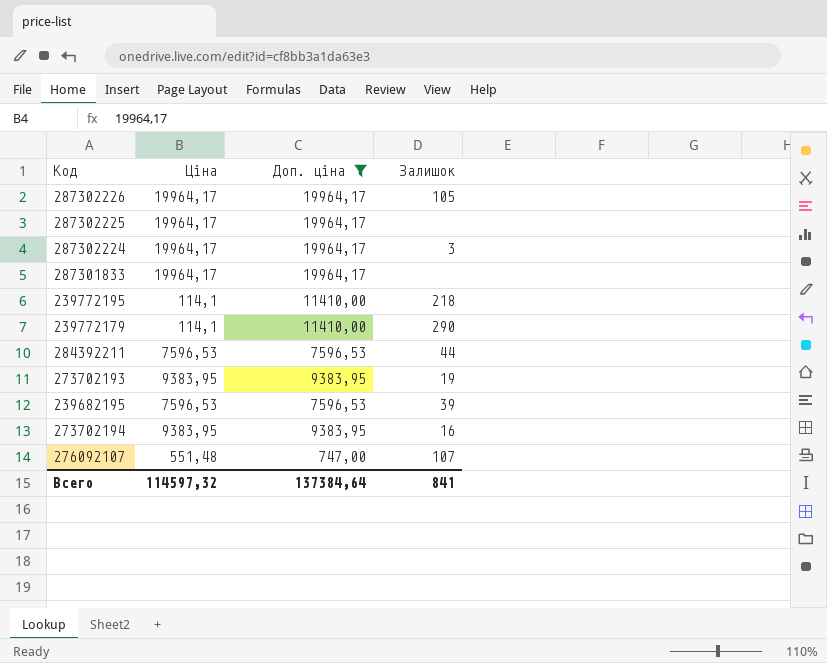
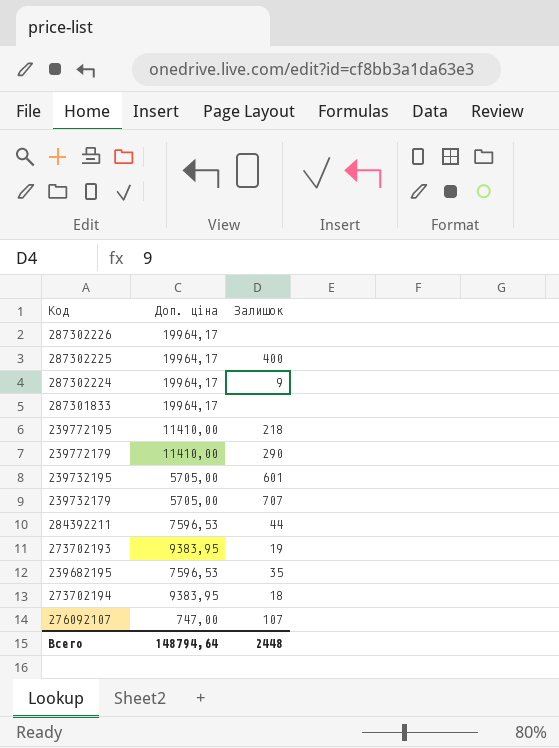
filter: Доп. ціна != 5705,00 -> none
column Ціна | position: 2 -> none
287302226 | Залишок: 105 -> none
287302225 | Залишок: none -> 400
287302224 | Залишок: 3 -> 9
239682195 | Залишок: 39 -> 35
273702194 | Залишок: 16 -> 18
Всего | Доп. ціна: 137384,64 -> 148794,64
Всего | Залишок: 841 -> 2448

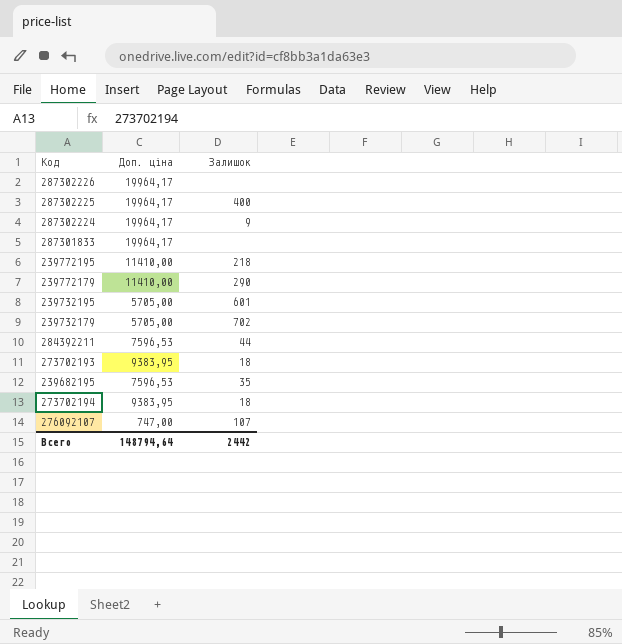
239732179 | Залишок: 707 -> 702
273702193 | Залишок: 19 -> 18
Всего | Залишок: 2448 -> 2442

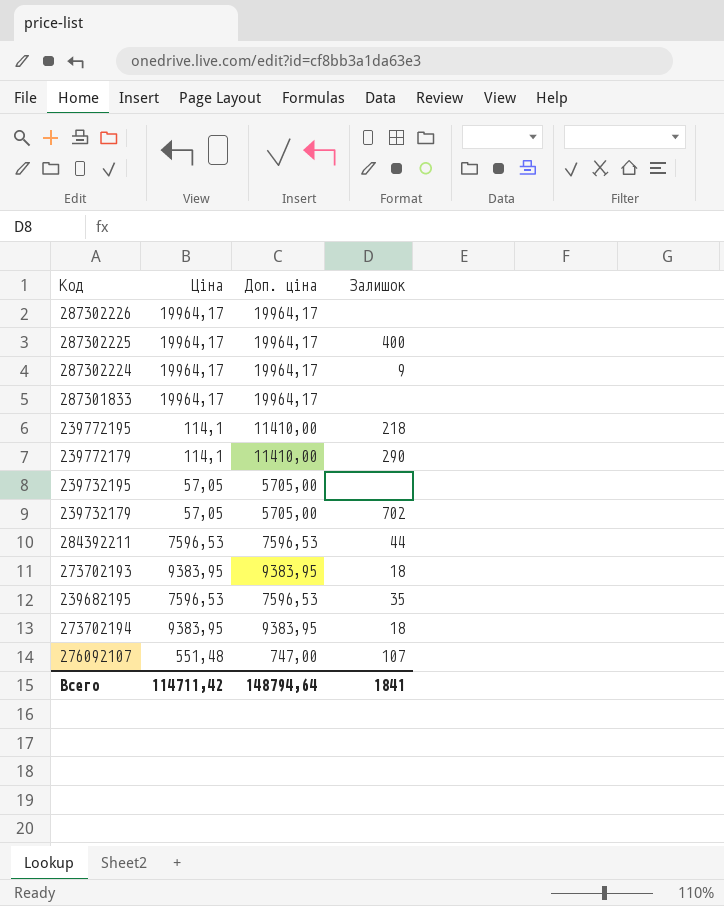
column Ціна | position: none -> 2
239732195 | Залишок: 601 -> none
Всего | Залишок: 2442 -> 1841

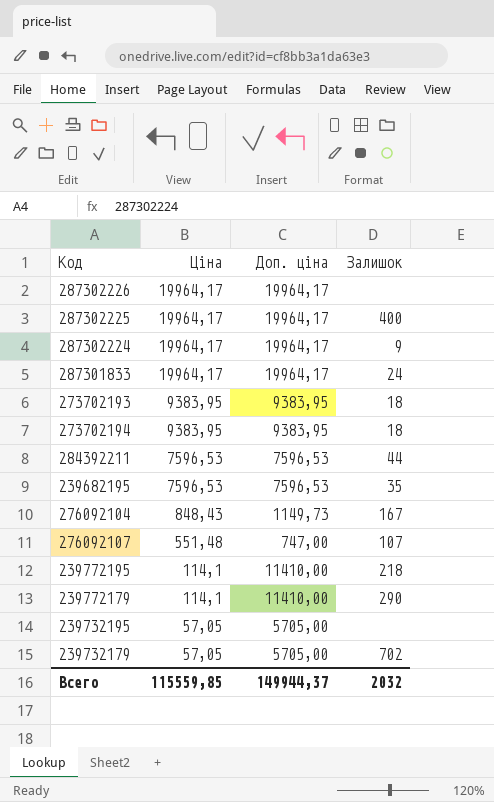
row order: none -> Ціна descending
287301833 | Залишок: none -> 24
row 276092104: none -> 848,43 | 1149,73 | 167
Всего | Ціна: 114711,42 -> 115559,85
Всего | Доп. ціна: 148794,64 -> 149944,37
Всего | Залишок: 1841 -> 2032

